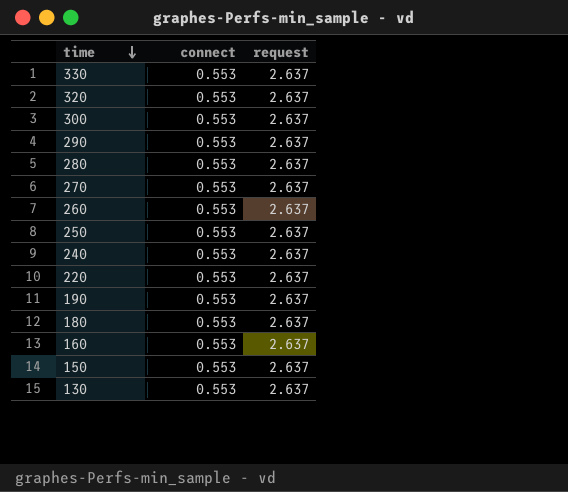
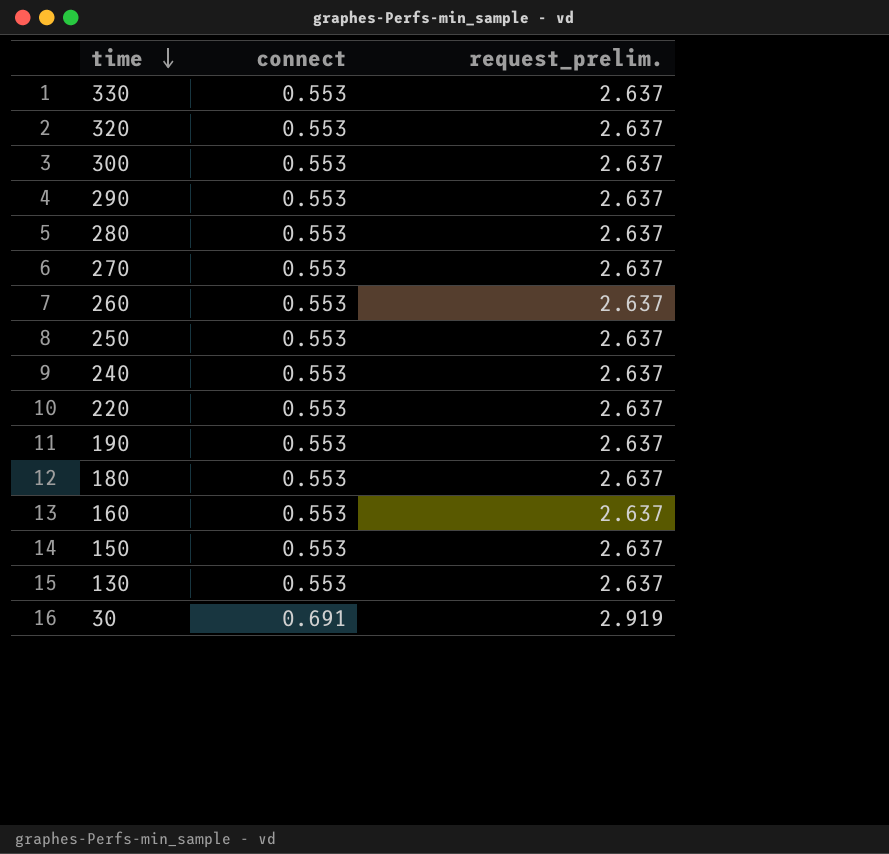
column name: request -> request_prelim.
row 30: none -> 0.691 | 2.919

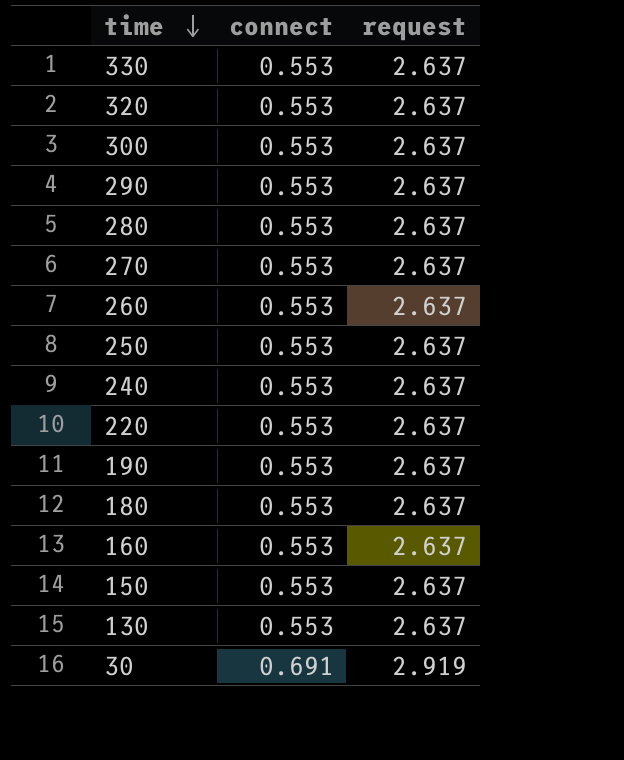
column name: request_prelim. -> request

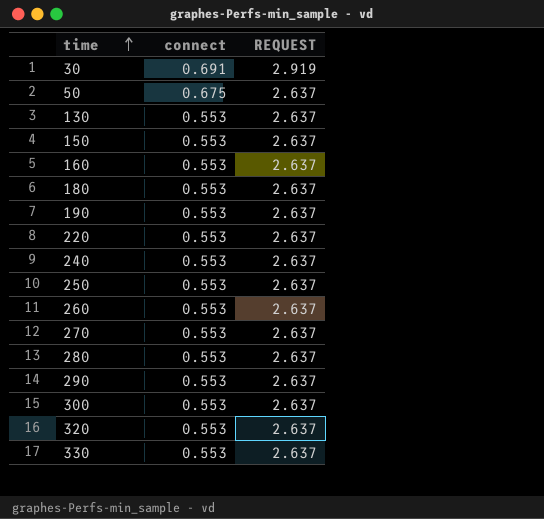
row order: time descending -> time ascending
column name: request -> REQUEST
row 50: none -> 0.675 | 2.637

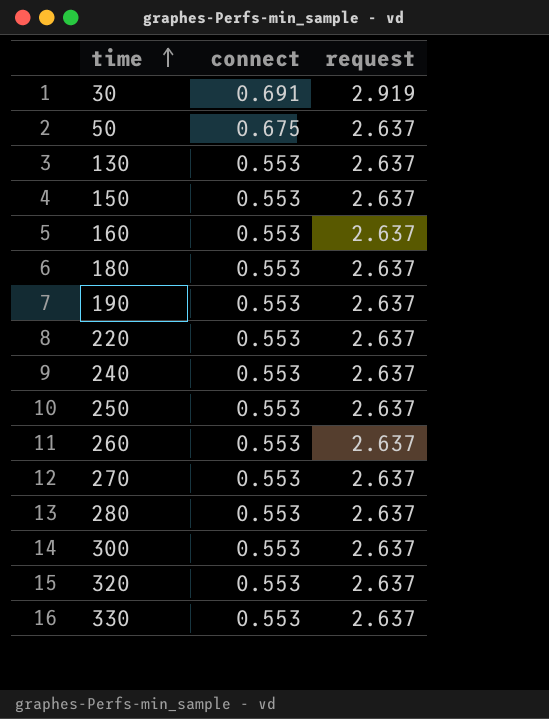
column name: REQUEST -> request
row 290: 0.553 | 2.637 -> none

